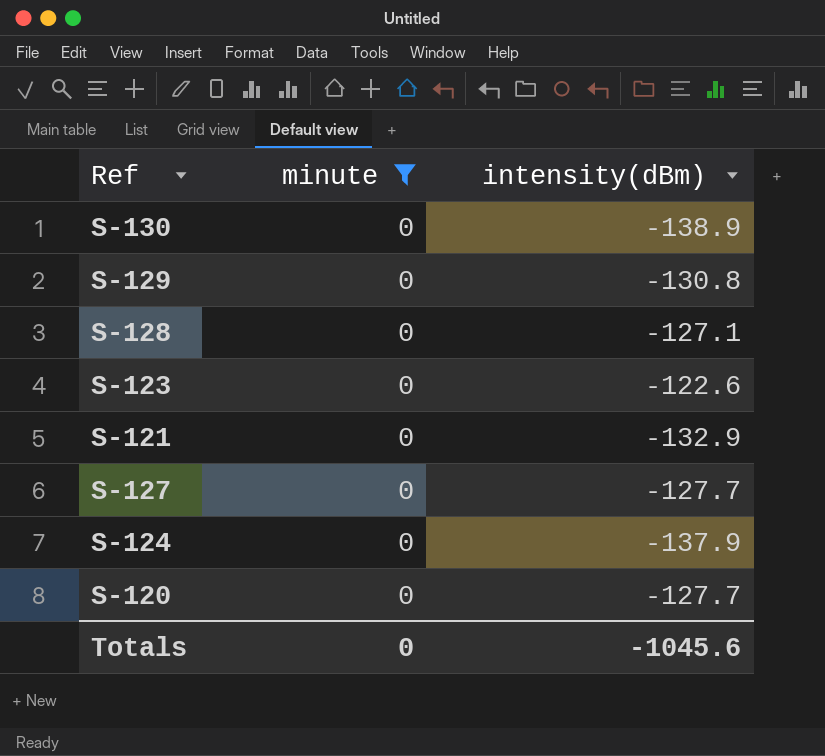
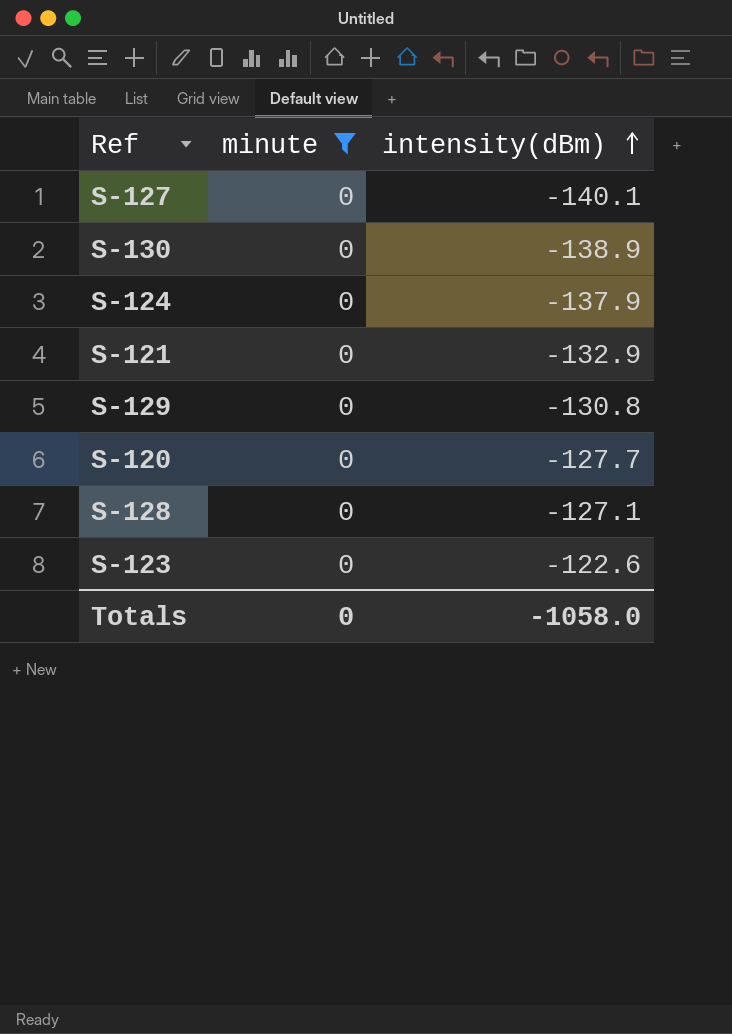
row order: none -> intensity(dBm) ascending
S-127 | intensity(dBm): -127.7 -> -140.1
Totals | intensity(dBm): -1045.6 -> -1058.0

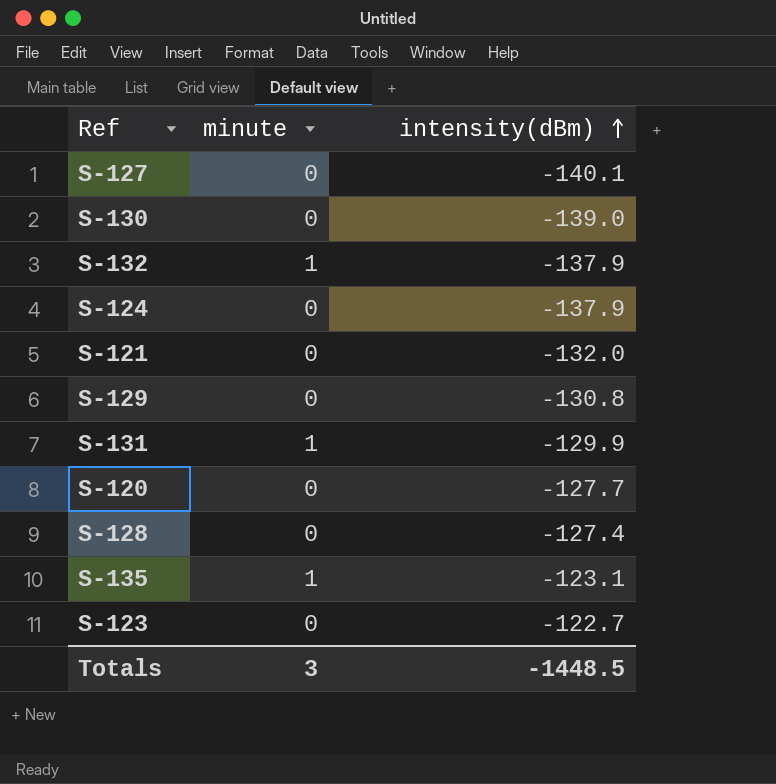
filter: minute = 0 -> none
S-130 | intensity(dBm): -138.9 -> -139.0
S-121 | intensity(dBm): -132.9 -> -132.0
S-128 | intensity(dBm): -127.1 -> -127.4
S-123 | intensity(dBm): -122.6 -> -122.7
Totals | minute: 0 -> 3
Totals | intensity(dBm): -1058.0 -> -1448.5

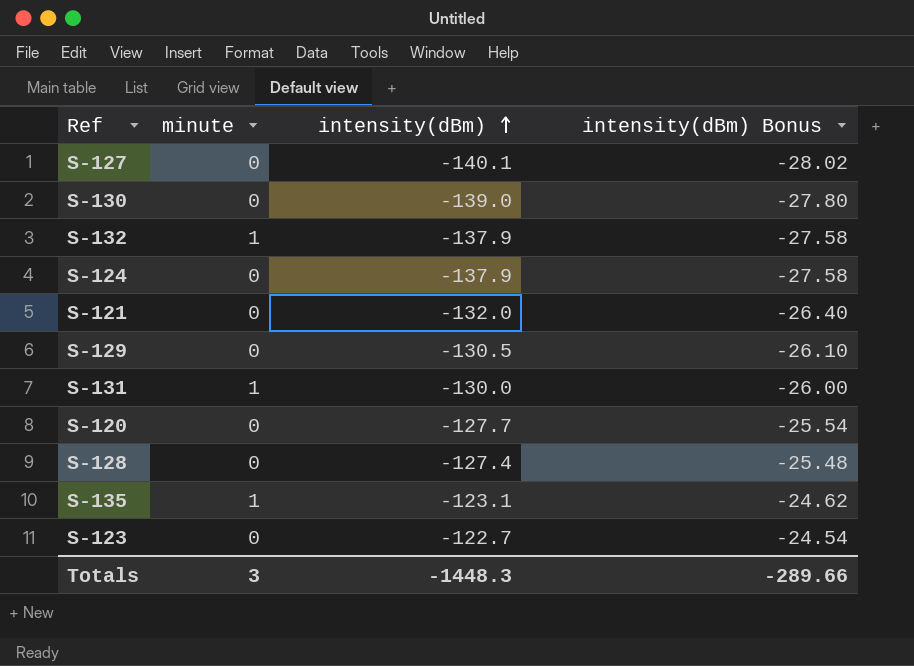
column intensity(dBm) Bonus | formula: none -> [intensity(dBm)] * 0.2
S-129 | intensity(dBm): -130.8 -> -130.5
S-131 | intensity(dBm): -129.9 -> -130.0
Totals | intensity(dBm): -1448.5 -> -1448.3

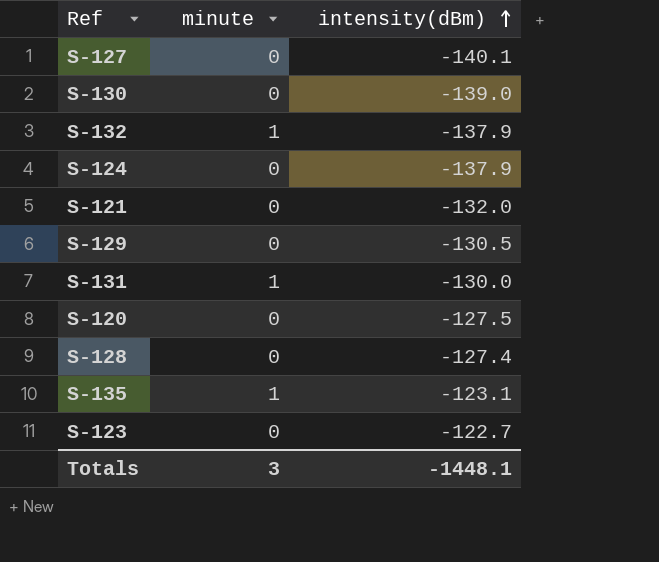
column intensity(dBm) Bonus | formula: [intensity(dBm)] * 0.2 -> none
S-120 | intensity(dBm): -127.7 -> -127.5
Totals | intensity(dBm): -1448.3 -> -1448.1

